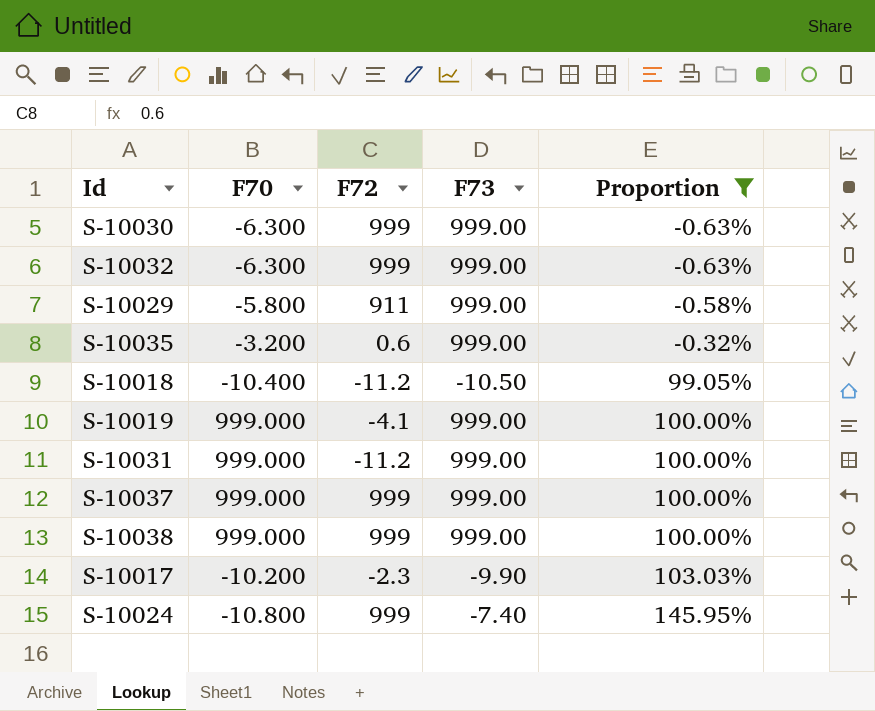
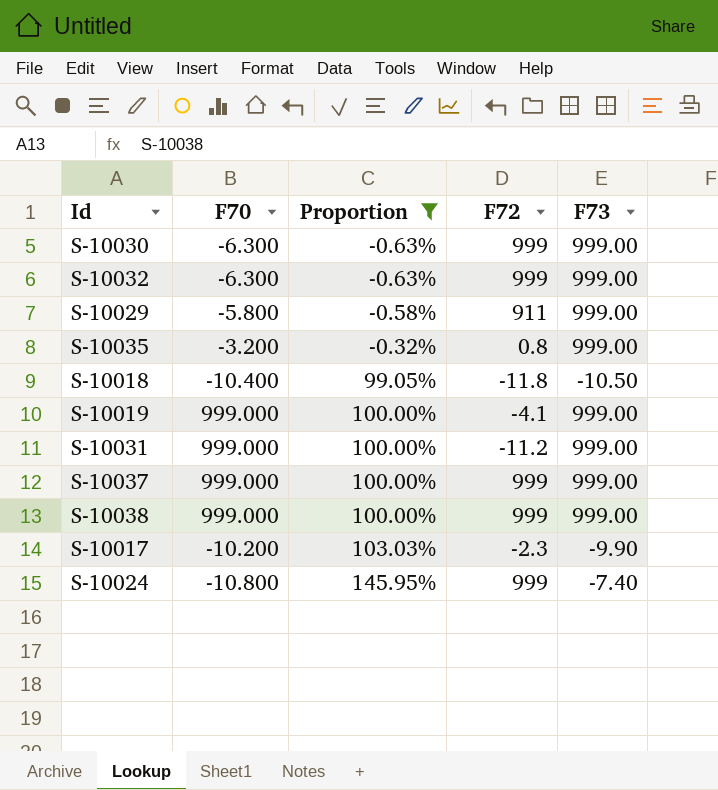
column Proportion | position: 5 -> 3
S-10035 | F72: 0.6 -> 0.8
S-10018 | F72: -11.2 -> -11.8

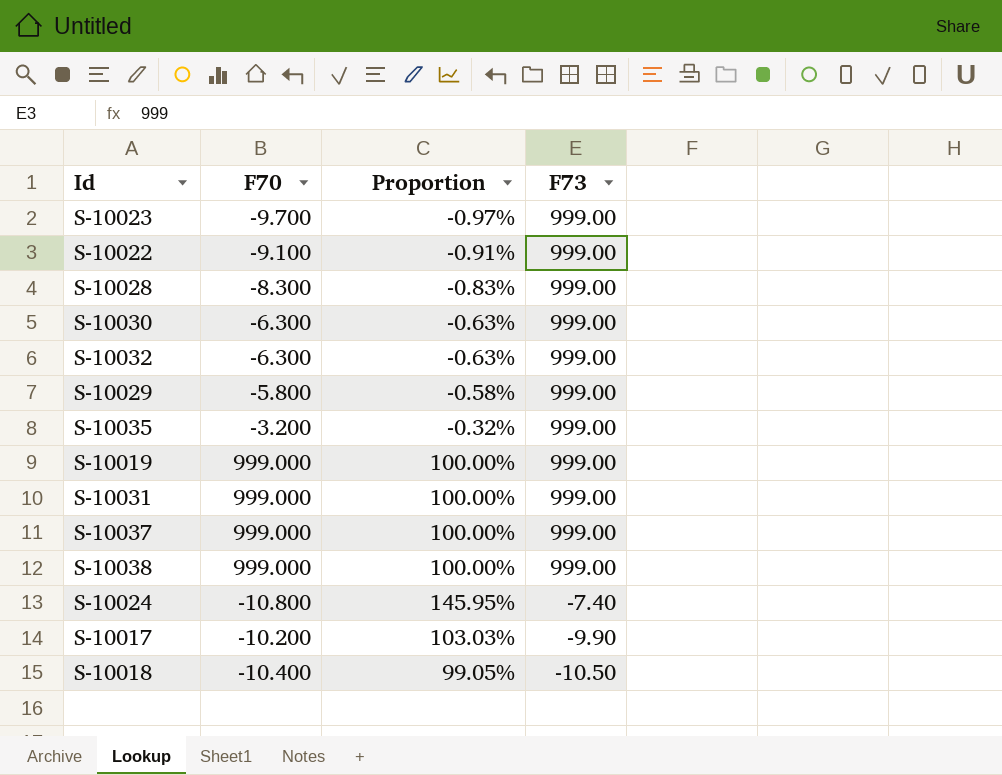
filter: Proportion >= -0.63% -> none
row order: Proportion ascending -> F73 descending
column F72 | position: 4 -> none

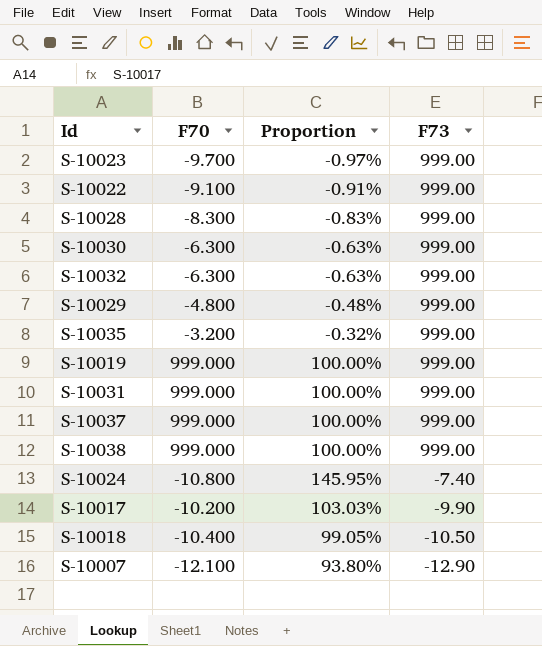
S-10029 | F70: -5.800 -> -4.800
S-10029 | Proportion: -0.58% -> -0.48%
row S-10007: none -> -12.100 | 93.80% | -12.90

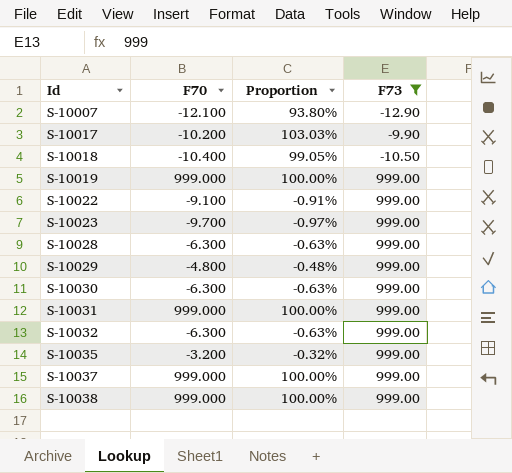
filter: none -> F73 != -7.40
row order: F73 descending -> Id ascending
S-10028 | F70: -8.300 -> -6.300
S-10028 | Proportion: -0.83% -> -0.63%

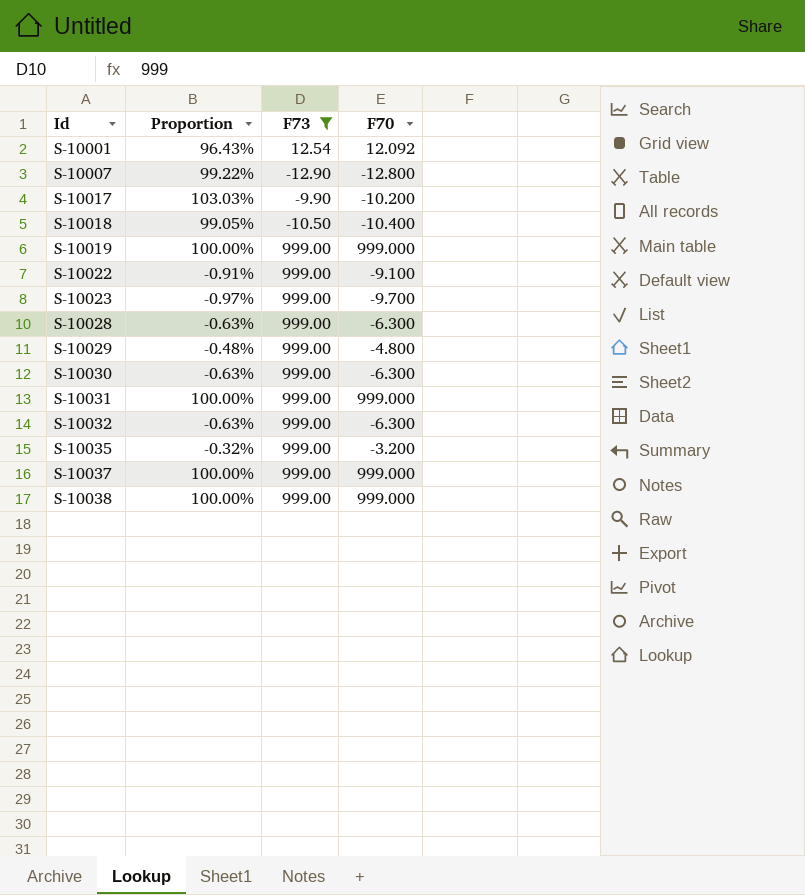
column F70 | position: 2 -> 4
row S-10001: none -> 96.43% | 12.54 | 12.092
S-10007 | Proportion: 93.80% -> 99.22%
S-10007 | F70: -12.100 -> -12.800

